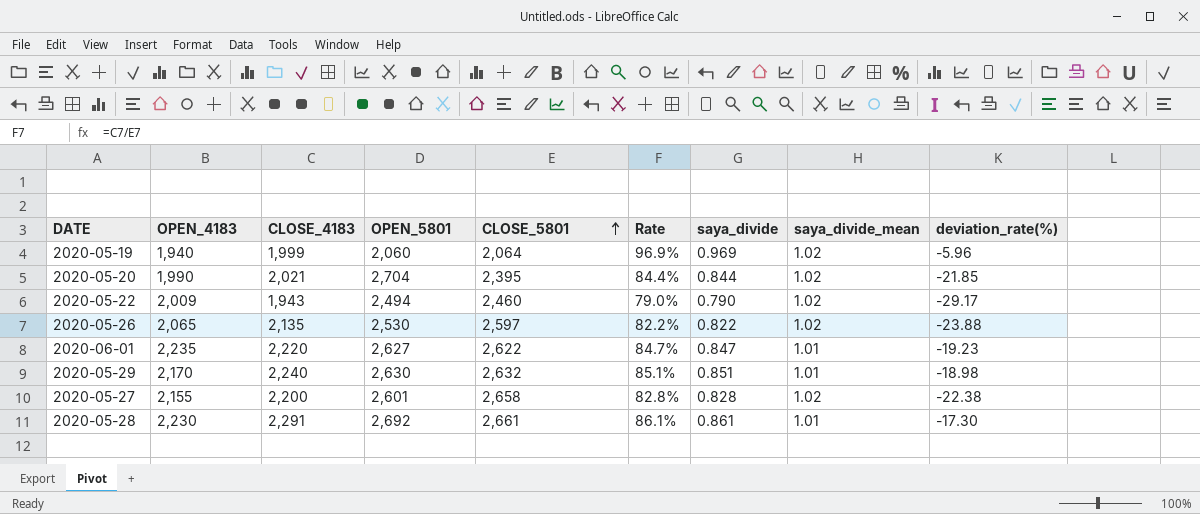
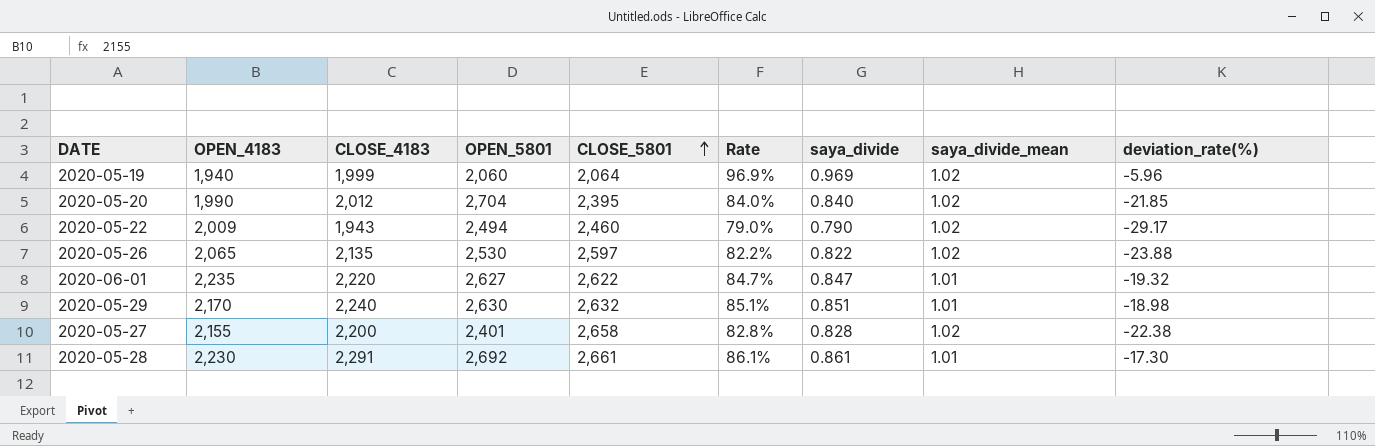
2020-05-20 | CLOSE_4183: 2,021 -> 2,012
2020-05-20 | Rate: 84.4% -> 84.0%
2020-05-20 | saya_divide: 0.844 -> 0.840
2020-06-01 | deviation_rate(%): -19.23 -> -19.32
2020-05-27 | OPEN_5801: 2,601 -> 2,401

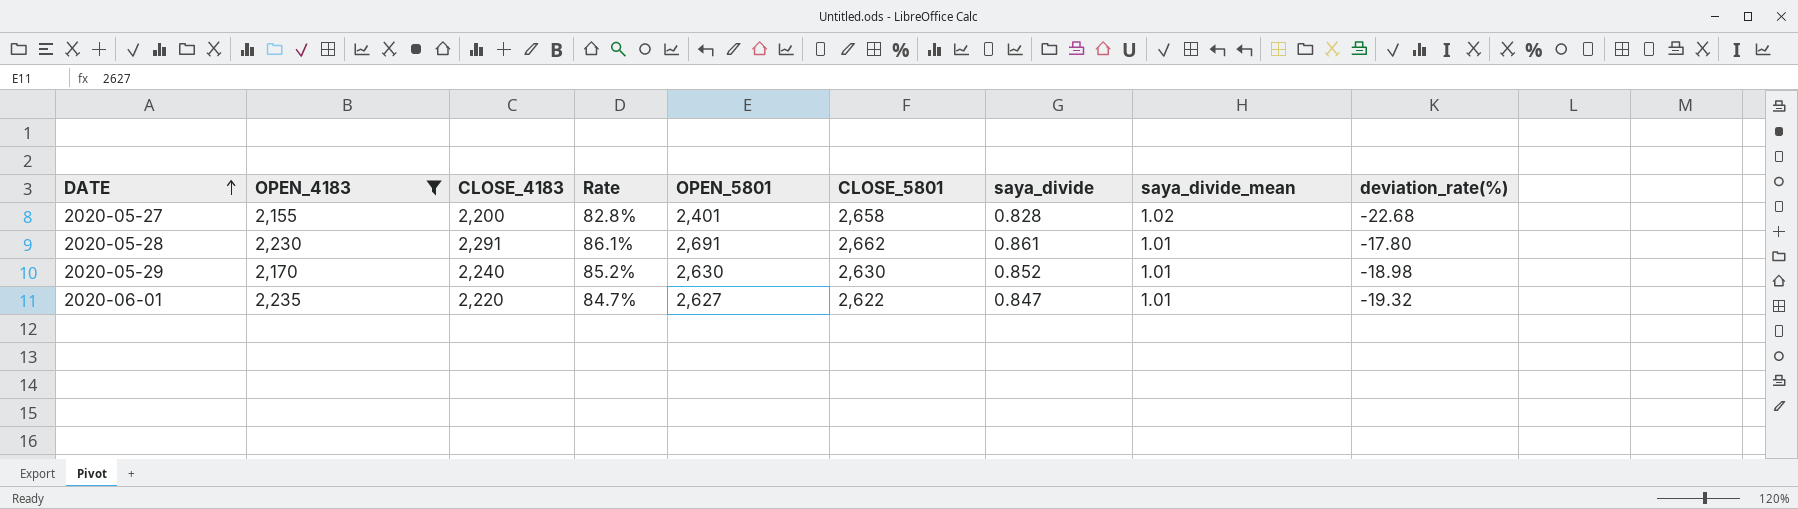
filter: none -> OPEN_4183 >= 2,155
row order: CLOSE_5801 ascending -> DATE ascending
column Rate | position: 6 -> 4
2020-05-27 | deviation_rate(%): -22.38 -> -22.68
2020-05-28 | OPEN_5801: 2,692 -> 2,691
2020-05-28 | CLOSE_5801: 2,661 -> 2,662
2020-05-28 | deviation_rate(%): -17.30 -> -17.80
2020-05-29 | Rate: 85.1% -> 85.2%
2020-05-29 | CLOSE_5801: 2,632 -> 2,630
2020-05-29 | saya_divide: 0.851 -> 0.852

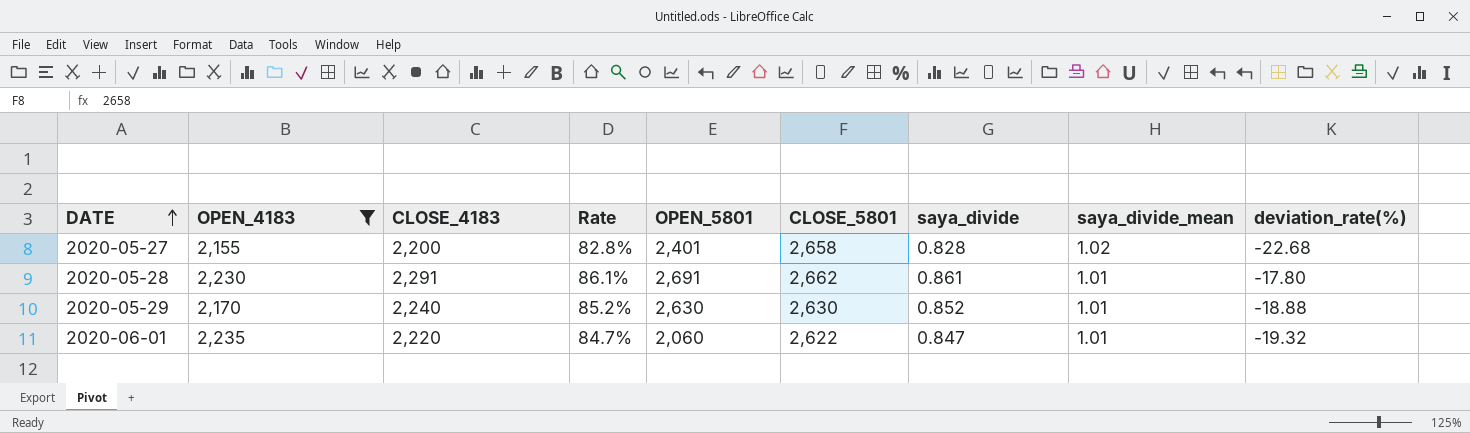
2020-05-29 | deviation_rate(%): -18.98 -> -18.88
2020-06-01 | OPEN_5801: 2,627 -> 2,060

